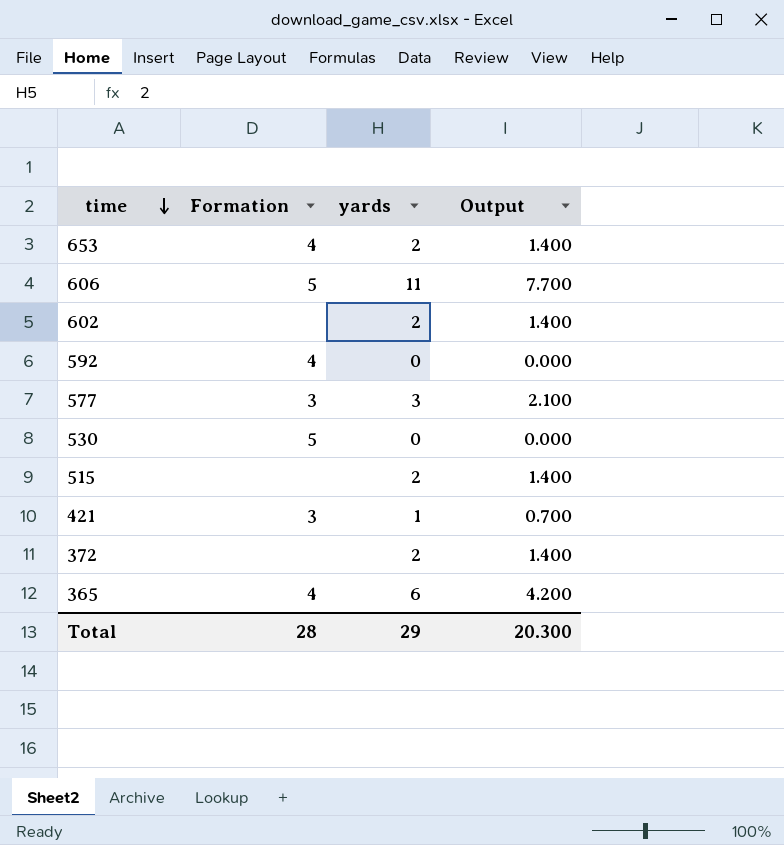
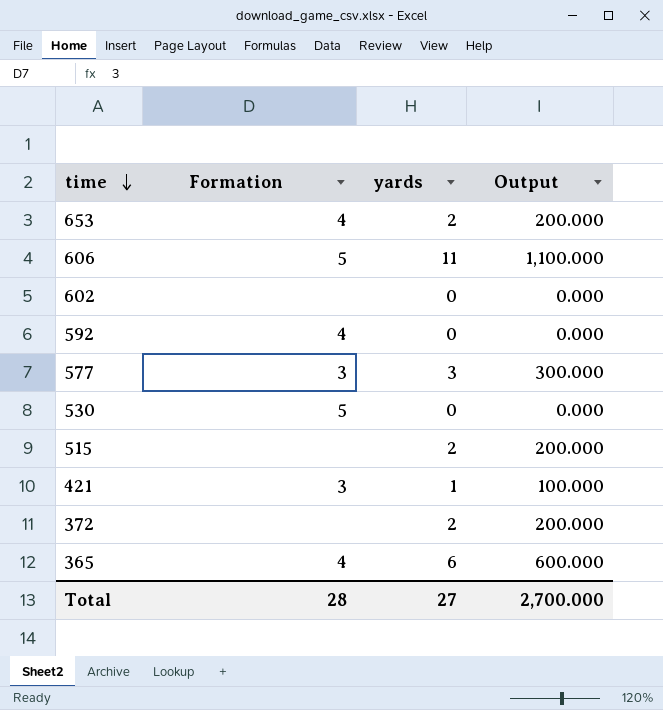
column Output | formula: [yards] * 0.7 -> [yards] * 100
602 | yards: 2 -> 0
Total | yards: 29 -> 27
Total | Output: 20.300 -> 2,700.000

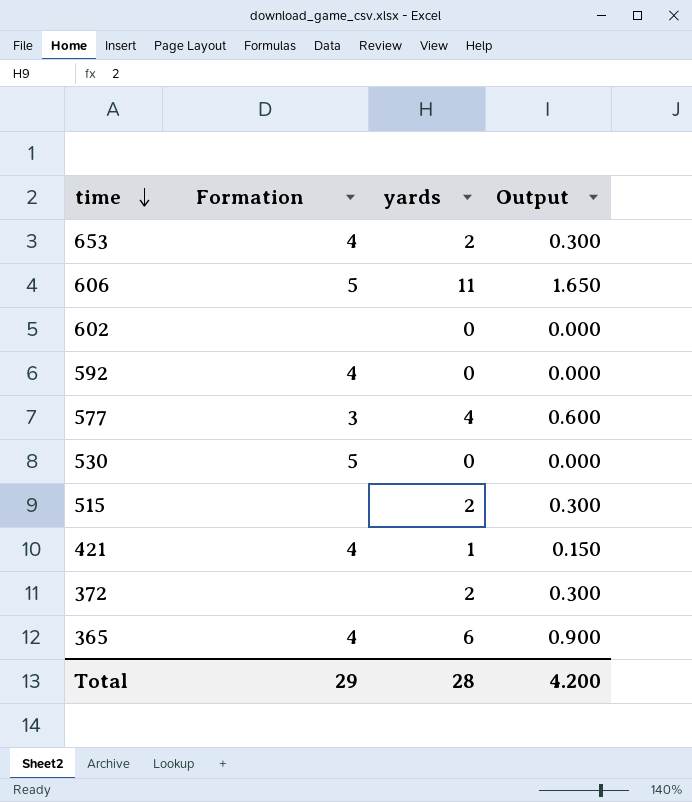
column Output | formula: [yards] * 100 -> [yards] * 0.15
577 | yards: 3 -> 4
421 | Formation: 3 -> 4
Total | Formation: 28 -> 29
Total | yards: 27 -> 28
Total | Output: 2,700.000 -> 4.200

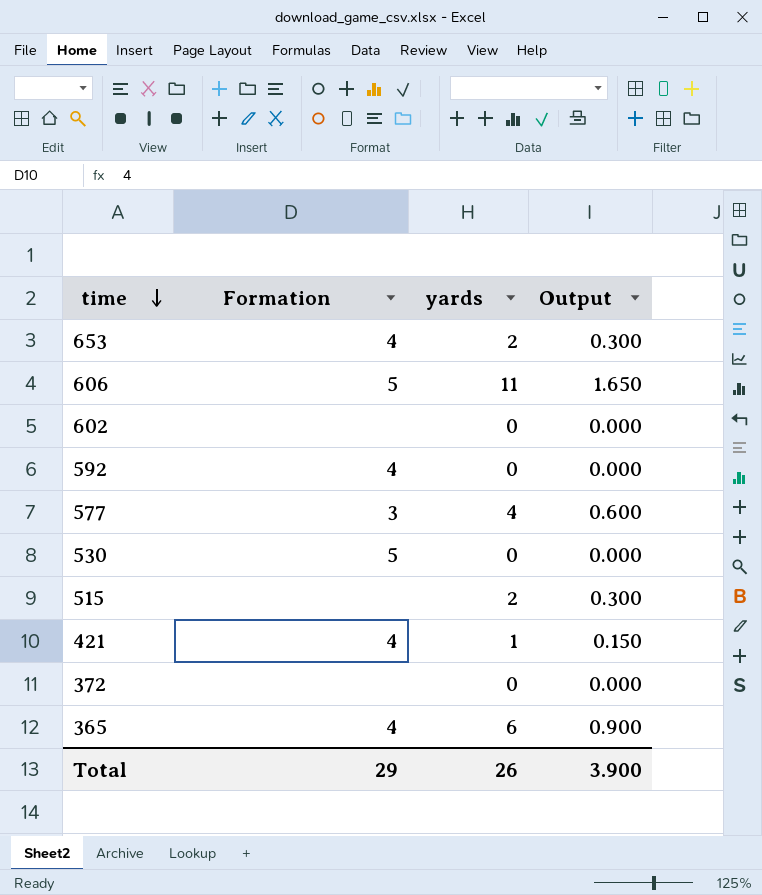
372 | yards: 2 -> 0
372 | Output: 0.300 -> 0.000
Total | yards: 28 -> 26
Total | Output: 4.200 -> 3.900

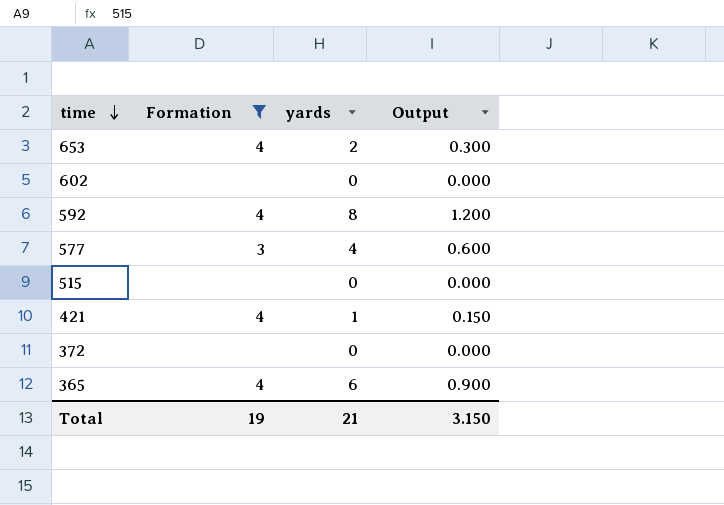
filter: none -> Formation != 5
592 | yards: 0 -> 8
592 | Output: 0.000 -> 1.200
515 | yards: 2 -> 0
515 | Output: 0.300 -> 0.000
Total | Formation: 29 -> 19
Total | yards: 26 -> 21
Total | Output: 3.900 -> 3.150

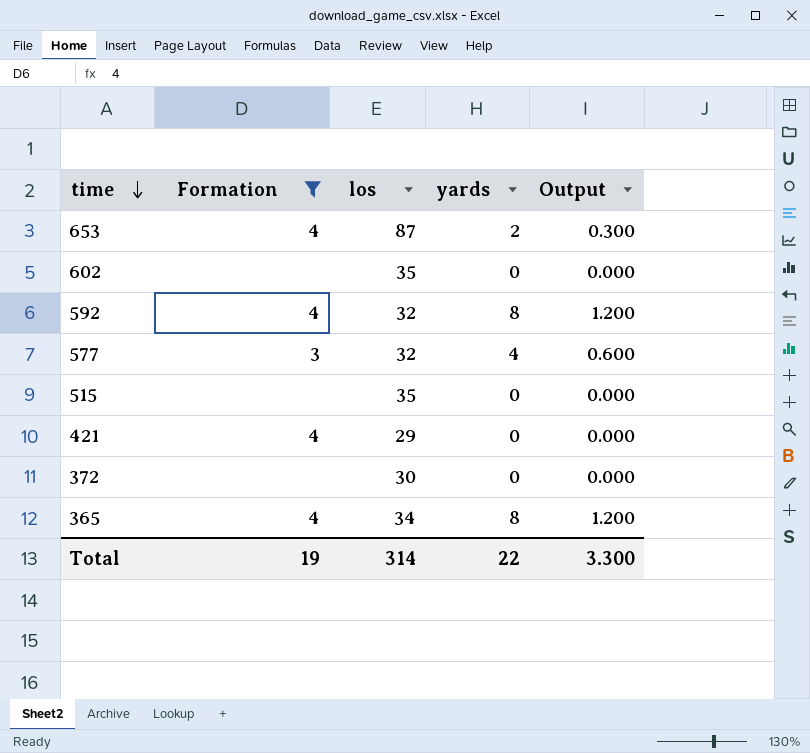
column los | position: none -> 3
421 | yards: 1 -> 0
421 | Output: 0.150 -> 0.000
365 | yards: 6 -> 8
365 | Output: 0.900 -> 1.200
Total | yards: 21 -> 22
Total | Output: 3.150 -> 3.300

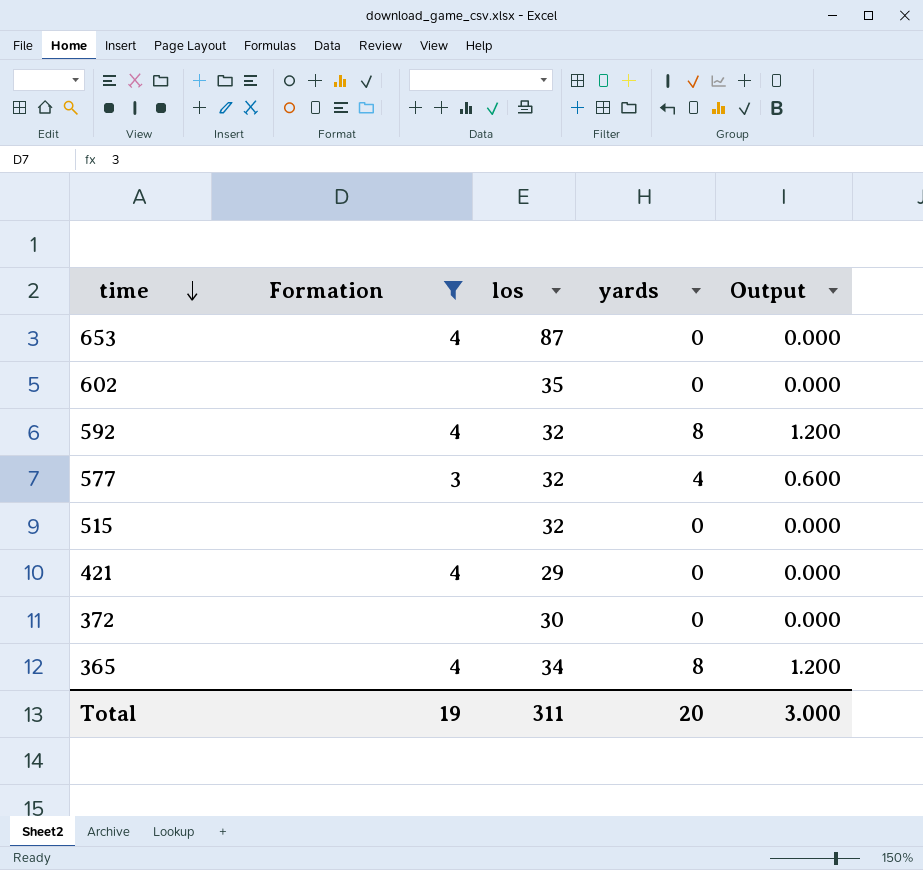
653 | yards: 2 -> 0
653 | Output: 0.300 -> 0.000
515 | los: 35 -> 32
Total | los: 314 -> 311
Total | yards: 22 -> 20
Total | Output: 3.300 -> 3.000

